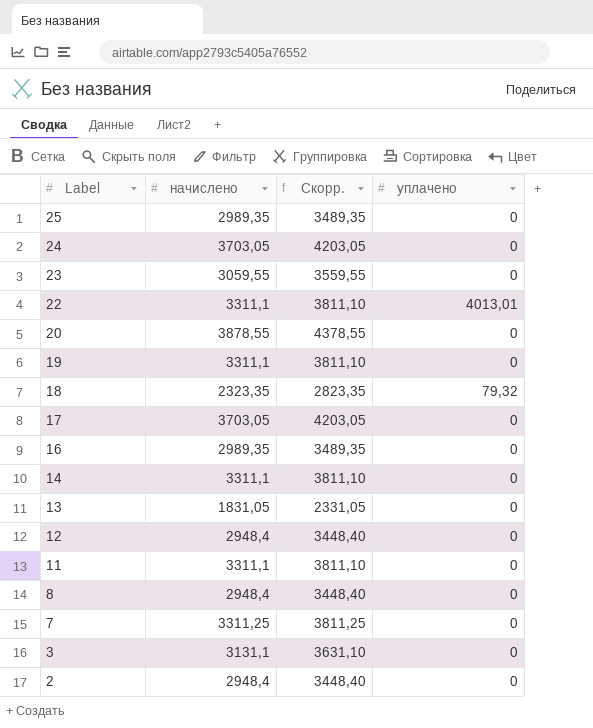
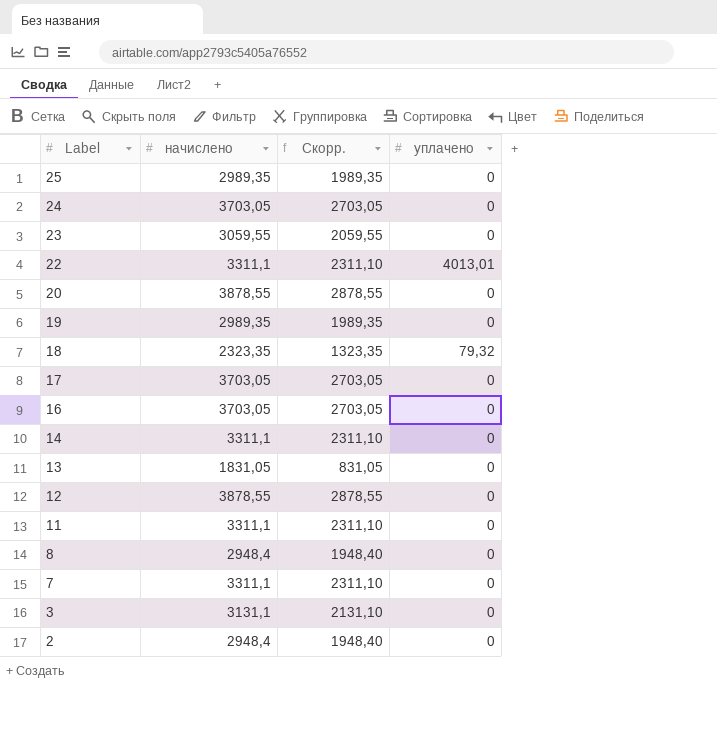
column Скорр. | formula: [начислено] + 500 -> [начислено] - 1000
19 | начислено: 3311,1 -> 2989,35
16 | начислено: 2989,35 -> 3703,05
12 | начислено: 2948,4 -> 3878,55
7 | начислено: 3311,25 -> 3311,1

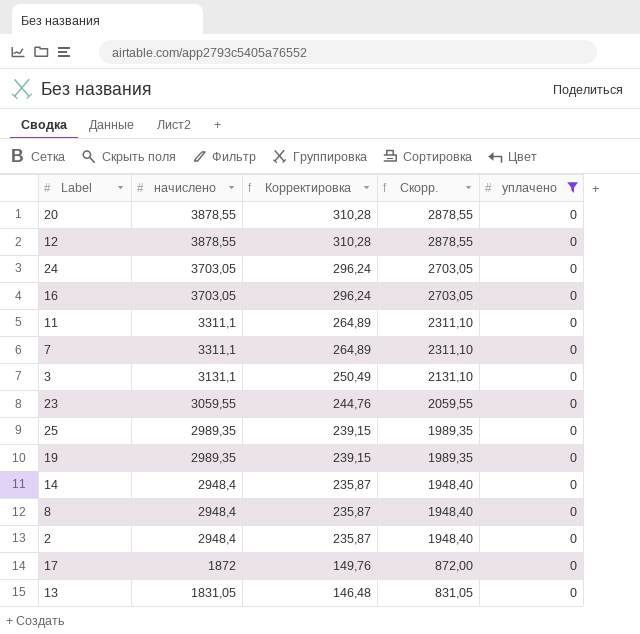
filter: none -> уплачено = 0
row order: Label descending -> начислено descending
column Корректировка | formula: none -> [начислено] * 0,08
14 | начислено: 3311,1 -> 2948,4
14 | Скорр.: 2311,10 -> 1948,40
17 | начислено: 3703,05 -> 1872
17 | Скорр.: 2703,05 -> 872,00

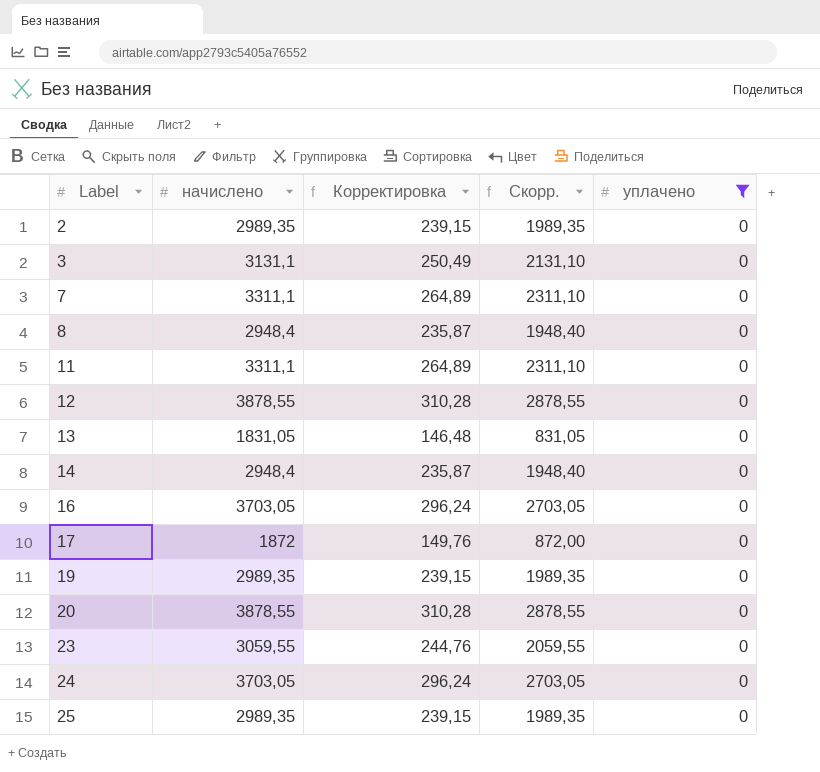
row order: начислено descending -> Label ascending
2 | начислено: 2948,4 -> 2989,35
2 | Корректировка: 235,87 -> 239,15
2 | Скорр.: 1948,40 -> 1989,35

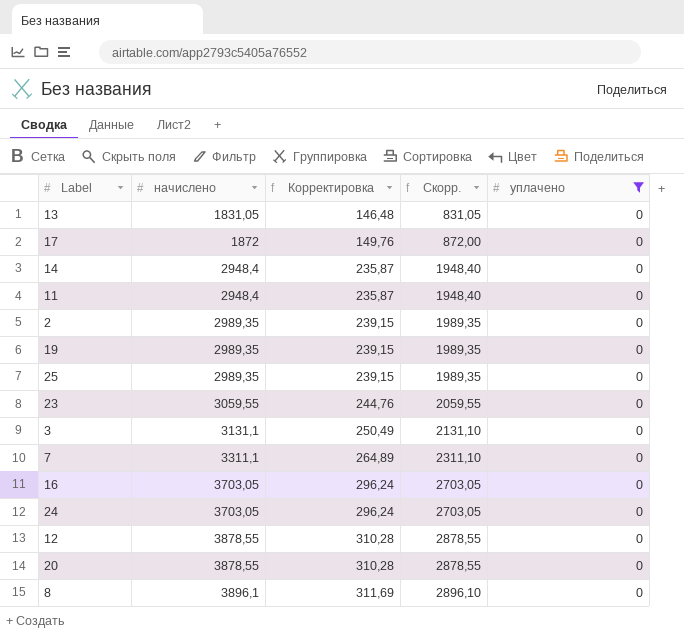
row order: Label ascending -> начислено ascending
11 | начислено: 3311,1 -> 2948,4
11 | Корректировка: 264,89 -> 235,87
11 | Скорр.: 2311,10 -> 1948,40
8 | начислено: 2948,4 -> 3896,1
8 | Корректировка: 235,87 -> 311,69
8 | Скорр.: 1948,40 -> 2896,10

